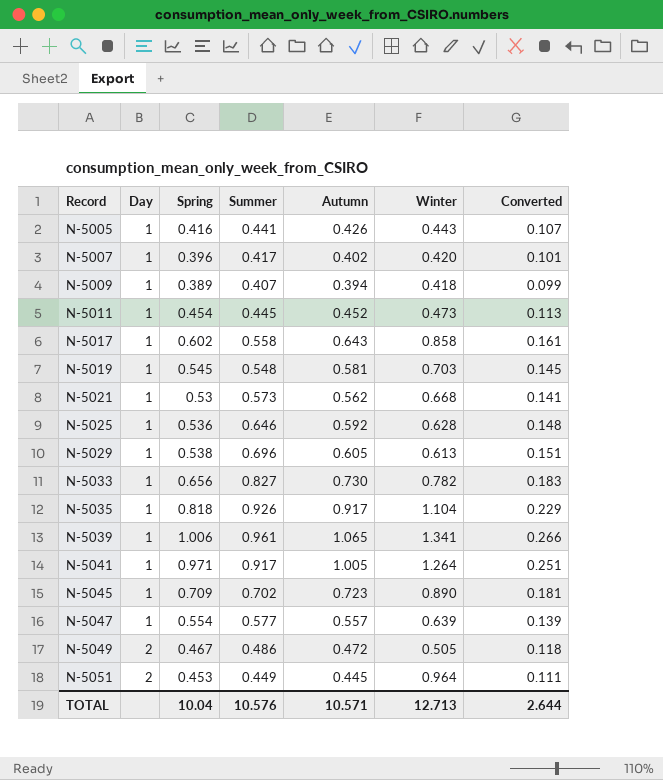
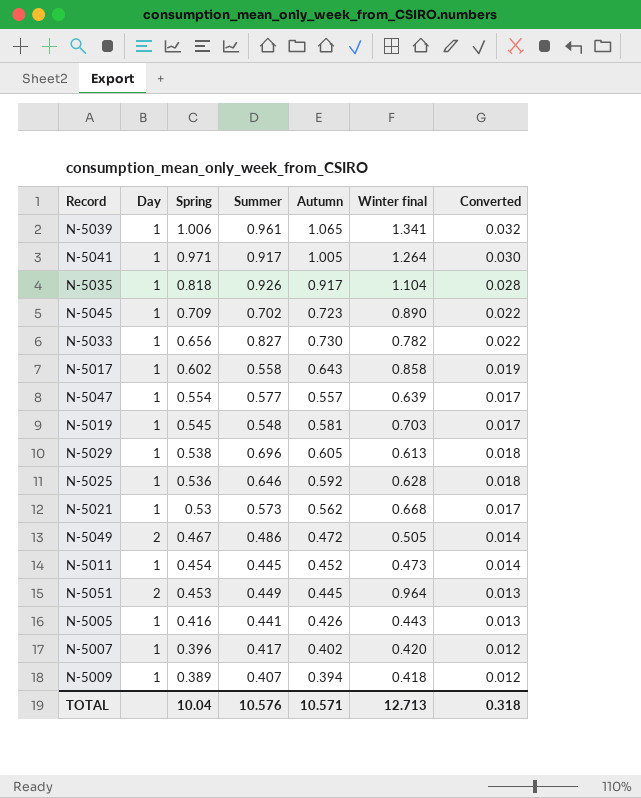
row order: Record ascending -> Spring descending
column name: Winter -> Winter final
column Converted | formula: [Autumn] * 0.25 -> [Autumn] * 0.03
TOTAL | Converted: 2.644 -> 0.318

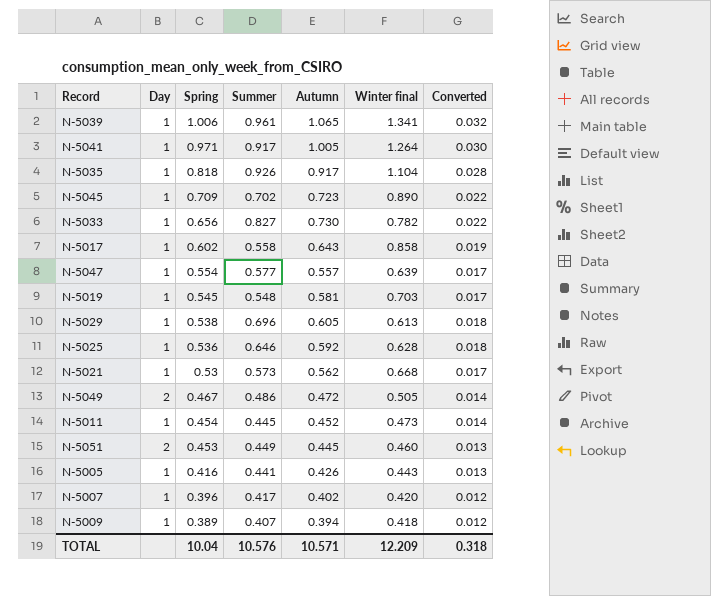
N-5051 | Winter final: 0.964 -> 0.460
TOTAL | Winter final: 12.713 -> 12.209

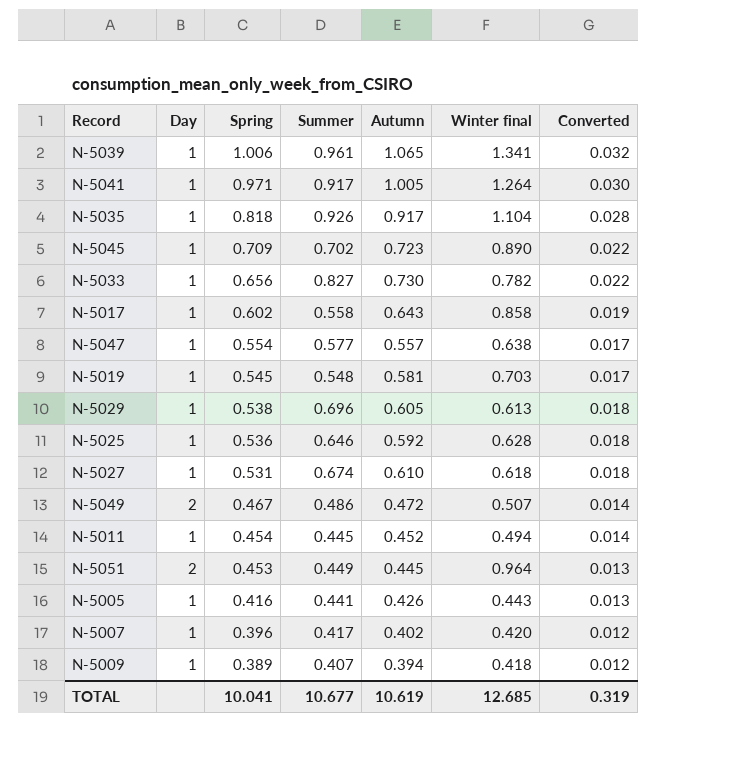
row N-5021: 1 | 0.53 | 0.573 | 0.562 | 0.668 | 0.017 -> none
N-5047 | Winter final: 0.639 -> 0.638
row N-5027: none -> 1 | 0.531 | 0.674 | 0.610 | 0.618 | 0.018
N-5049 | Winter final: 0.505 -> 0.507
N-5011 | Winter final: 0.473 -> 0.494
N-5051 | Winter final: 0.460 -> 0.964
TOTAL | Spring: 10.04 -> 10.041
TOTAL | Summer: 10.576 -> 10.677
TOTAL | Autumn: 10.571 -> 10.619
TOTAL | Winter final: 12.209 -> 12.685
TOTAL | Converted: 0.318 -> 0.319

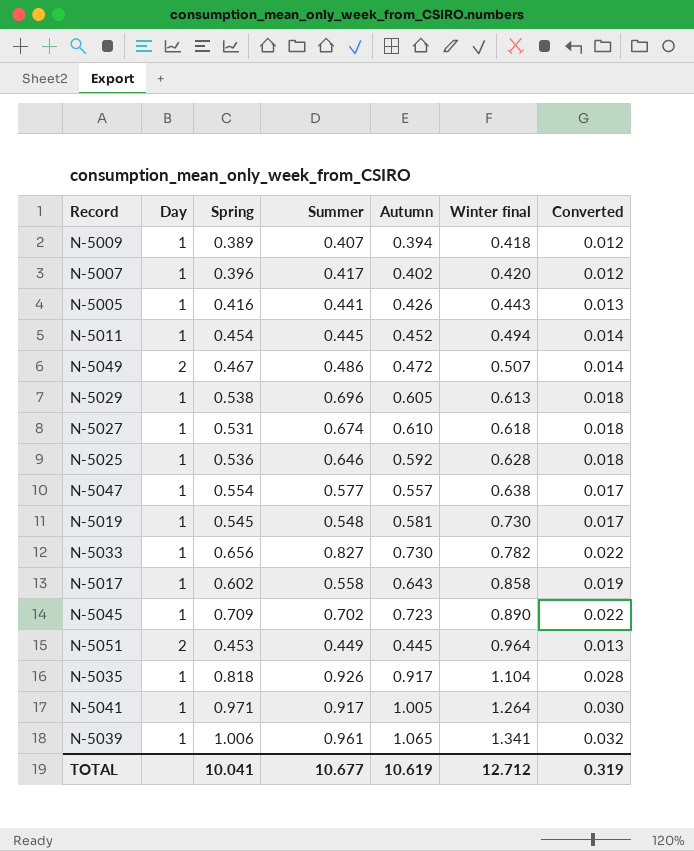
row order: Spring descending -> Winter final ascending
N-5019 | Winter final: 0.703 -> 0.730
TOTAL | Winter final: 12.685 -> 12.712

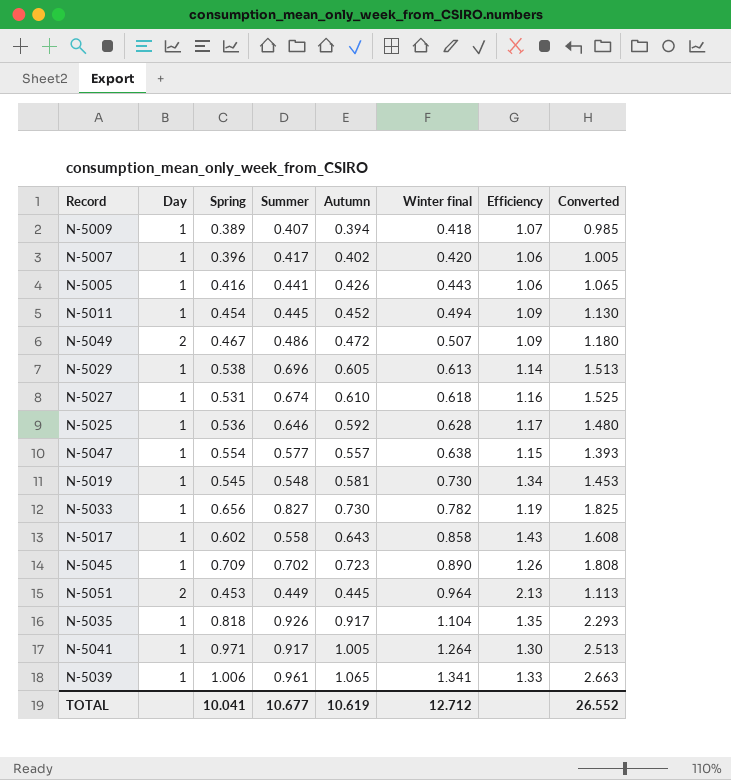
column Efficiency | formula: none -> [Winter final] / [Spring]
column Converted | formula: [Autumn] * 0.03 -> [Autumn] * 2.5
TOTAL | Converted: 0.319 -> 26.552

